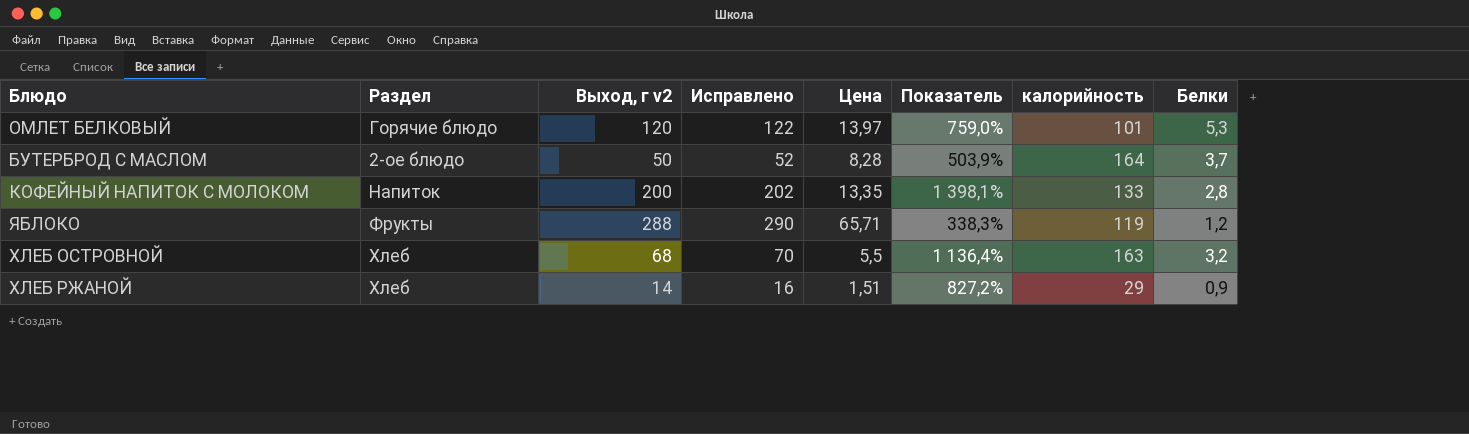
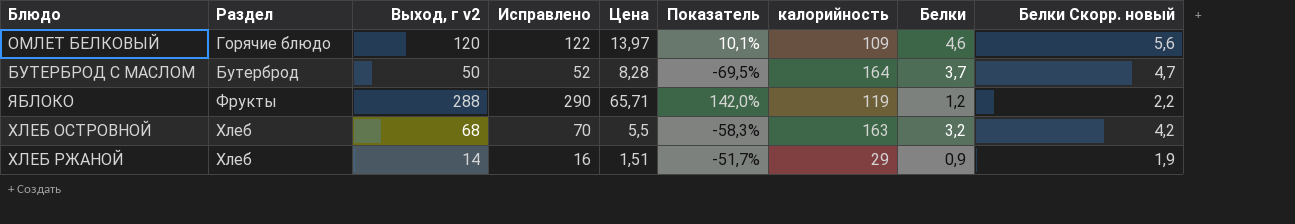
column Показатель | formula: ([Выход, г v2] - [Цена]) / [Цена] -> ([Выход, г v2] - [калорийность]) / [калорийность]
column Белки Скорр. новый | formula: none -> [Белки] + 1
row КОФЕЙНЫЙ НАПИТОК С МОЛОКОМ: Напиток | 200 | 202 | 13,35 | 1 398,1% | 133 | 2,8 -> none
ОМЛЕТ БЕЛКОВЫЙ | калорийность: 101 -> 109
ОМЛЕТ БЕЛКОВЫЙ | Белки: 5,3 -> 4,6
БУТЕРБРОД С МАСЛОМ | Раздел: 2-ое блюдо -> Бутерброд

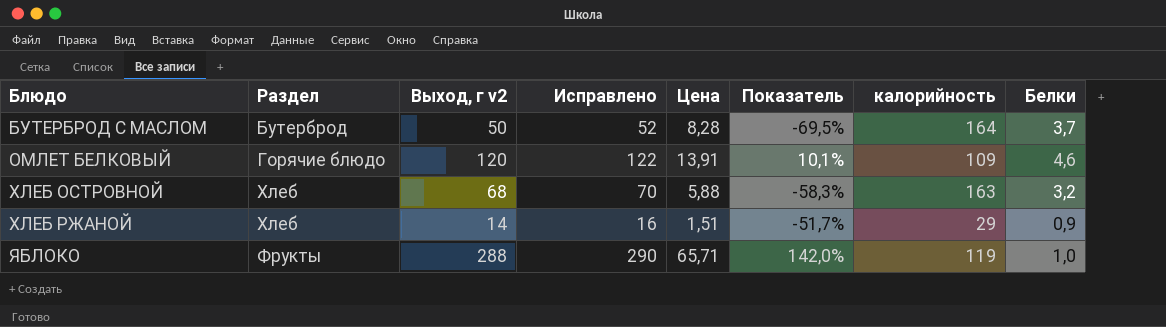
row order: none -> Блюдо ascending
column Белки Скорр. новый | formula: [Белки] + 1 -> none
ОМЛЕТ БЕЛКОВЫЙ | Цена: 13,97 -> 13,91
ХЛЕБ ОСТРОВНОЙ | Цена: 5,5 -> 5,88
ЯБЛОКО | Белки: 1,2 -> 1,0

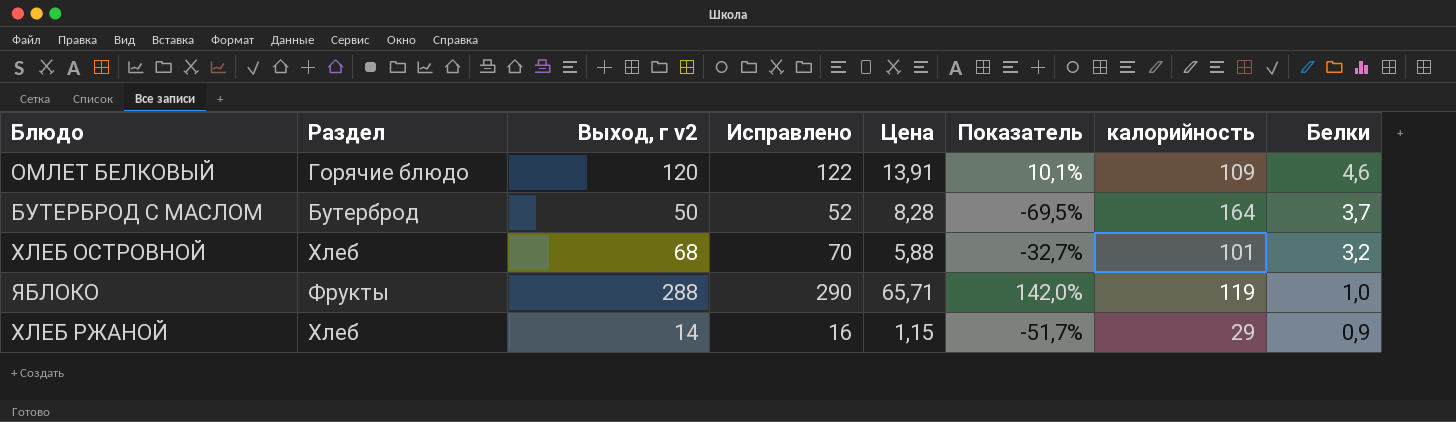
row order: Блюдо ascending -> Белки descending
ХЛЕБ ОСТРОВНОЙ | Показатель: -58,3% -> -32,7%
ХЛЕБ ОСТРОВНОЙ | калорийность: 163 -> 101
ХЛЕБ РЖАНОЙ | Цена: 1,51 -> 1,15

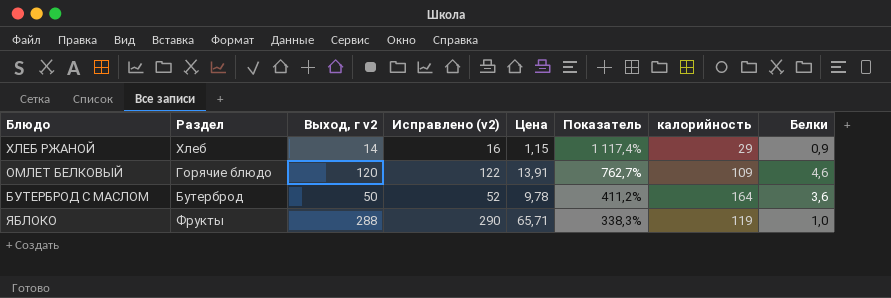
row order: Белки descending -> Показатель descending
column name: Исправлено -> Исправлено (v2)
column Показатель | formula: ([Выход, г v2] - [калорийность]) / [калорийность] -> ([Выход, г v2] - [Цена]) / [Цена]
row ХЛЕБ ОСТРОВНОЙ: Хлеб | 68 | 70 | 5,88 | -32,7% | 101 | 3,2 -> none
БУТЕРБРОД С МАСЛОМ | Цена: 8,28 -> 9,78
БУТЕРБРОД С МАСЛОМ | Белки: 3,7 -> 3,6

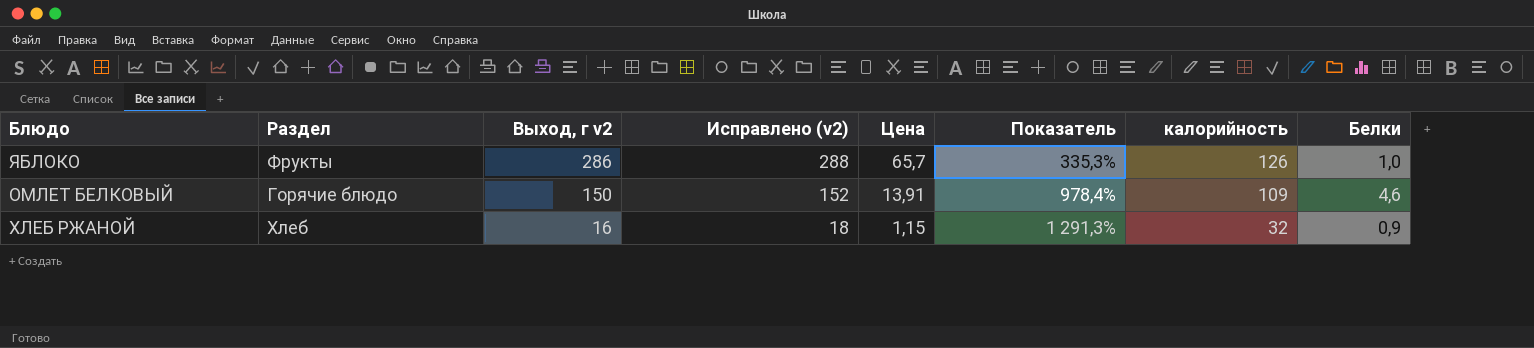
row order: Показатель descending -> Выход, г v2 descending
row БУТЕРБРОД С МАСЛОМ: Бутерброд | 50 | 52 | 9,78 | 411,2% | 164 | 3,6 -> none
ЯБЛОКО | Выход, г v2: 288 -> 286
ЯБЛОКО | Исправлено (v2): 290 -> 288
ЯБЛОКО | Цена: 65,71 -> 65,7
ЯБЛОКО | Показатель: 338,3% -> 335,3%
ЯБЛОКО | калорийность: 119 -> 126
ОМЛЕТ БЕЛКОВЫЙ | Выход, г v2: 120 -> 150
ОМЛЕТ БЕЛКОВЫЙ | Исправлено (v2): 122 -> 152
ОМЛЕТ БЕЛКОВЫЙ | Показатель: 762,7% -> 978,4%
ХЛЕБ РЖАНОЙ | Выход, г v2: 14 -> 16
ХЛЕБ РЖАНОЙ | Исправлено (v2): 16 -> 18
ХЛЕБ РЖАНОЙ | Показатель: 1 117,4% -> 1 291,3%
ХЛЕБ РЖАНОЙ | калорийность: 29 -> 32

